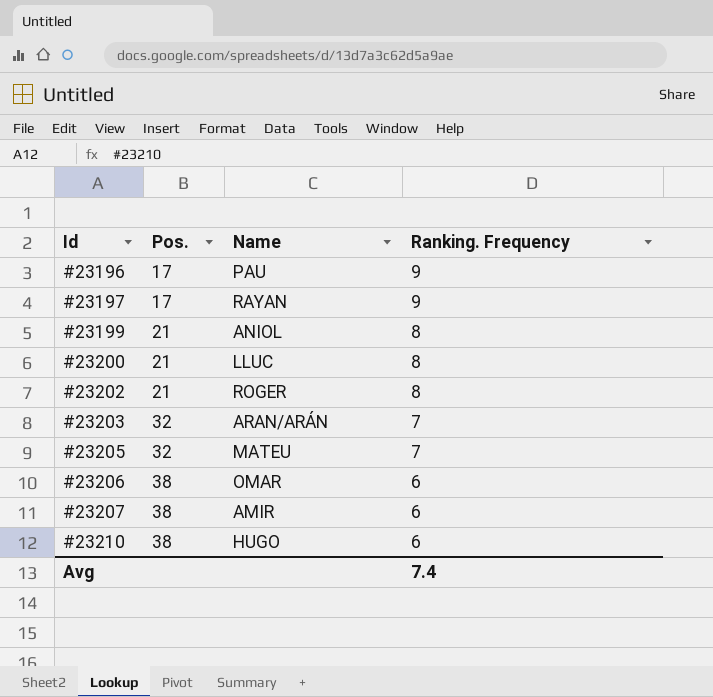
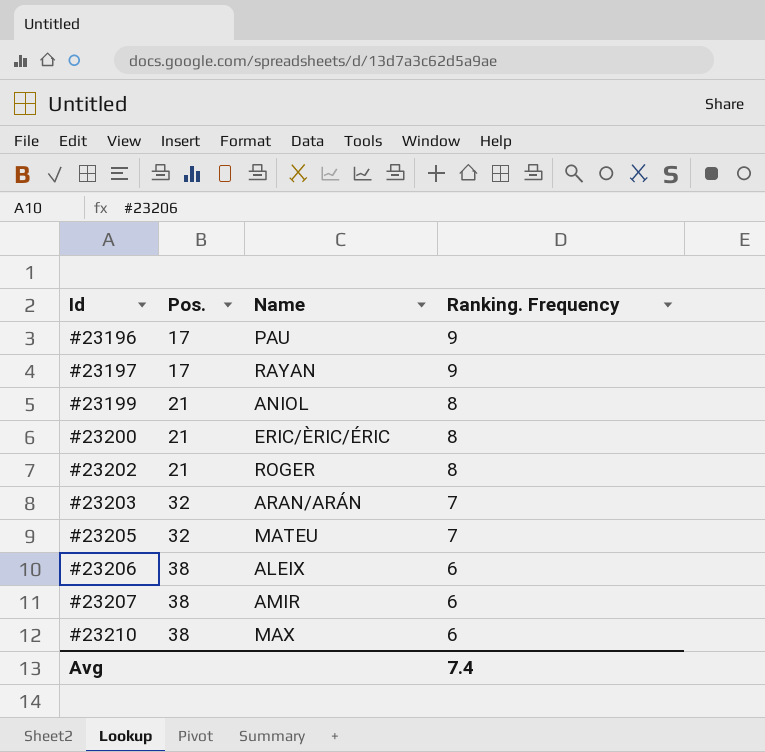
#23200 | Name: LLUC -> ERIC/ÈRIC/ÉRIC
#23206 | Name: OMAR -> ALEIX
#23210 | Name: HUGO -> MAX

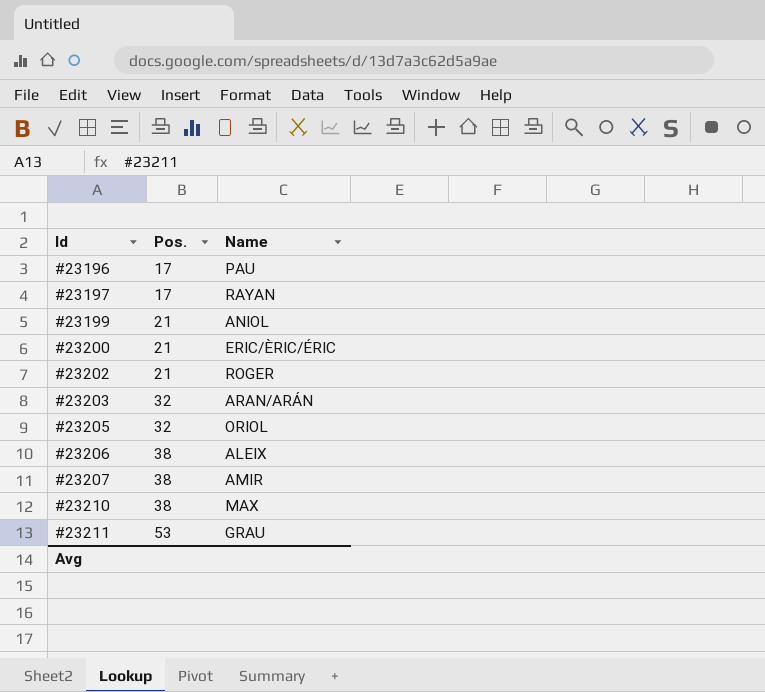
column Ranking. Frequency | position: 4 -> none
#23205 | Name: MATEU -> ORIOL
row #23211: none -> 53 | GRAU

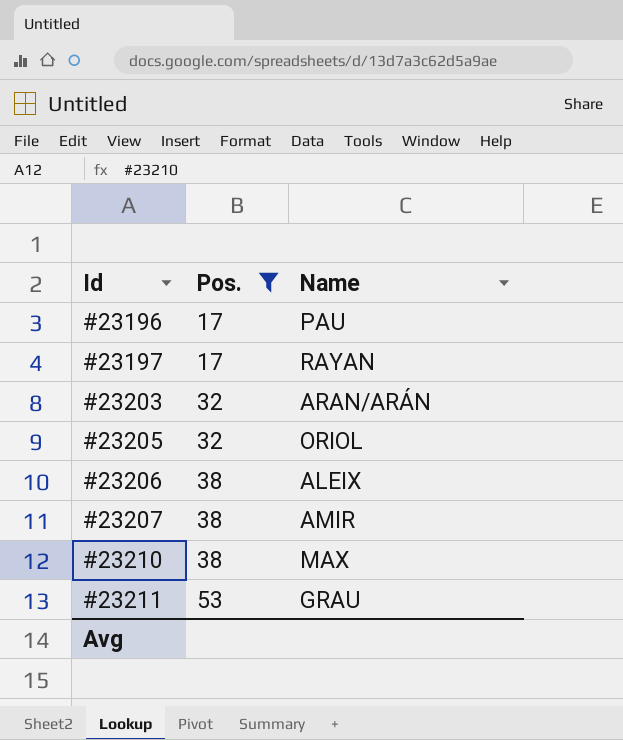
filter: none -> Pos. != 21

